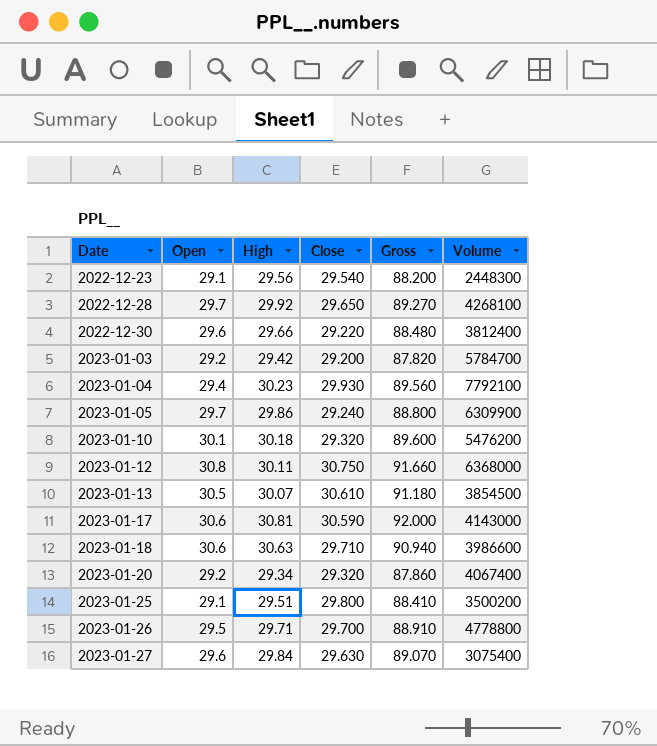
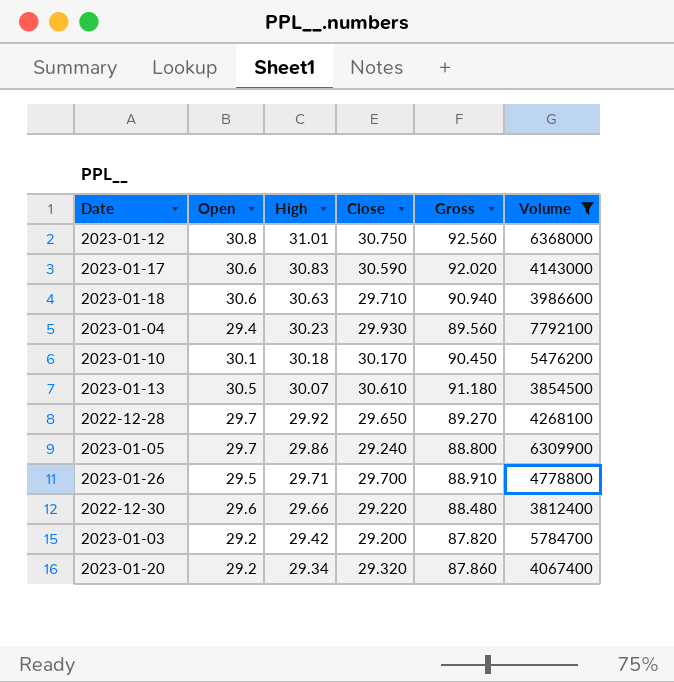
filter: none -> Volume >= 3812400
row order: Date ascending -> High descending
2023-01-12 | High: 30.11 -> 31.01
2023-01-12 | Gross: 91.660 -> 92.560
2023-01-17 | High: 30.81 -> 30.83
2023-01-17 | Gross: 92.000 -> 92.020
2023-01-10 | Close: 29.320 -> 30.170
2023-01-10 | Gross: 89.600 -> 90.450

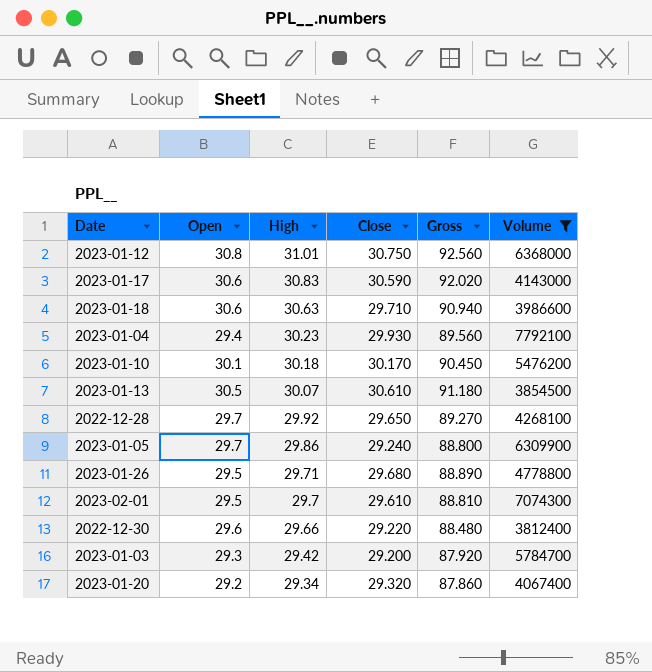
2023-01-26 | Close: 29.700 -> 29.680
2023-01-26 | Gross: 88.910 -> 88.890
row 2023-02-01: none -> 29.5 | 29.7 | 29.610 | 88.810 | 7074300
2023-01-03 | Open: 29.2 -> 29.3
2023-01-03 | Gross: 87.820 -> 87.920

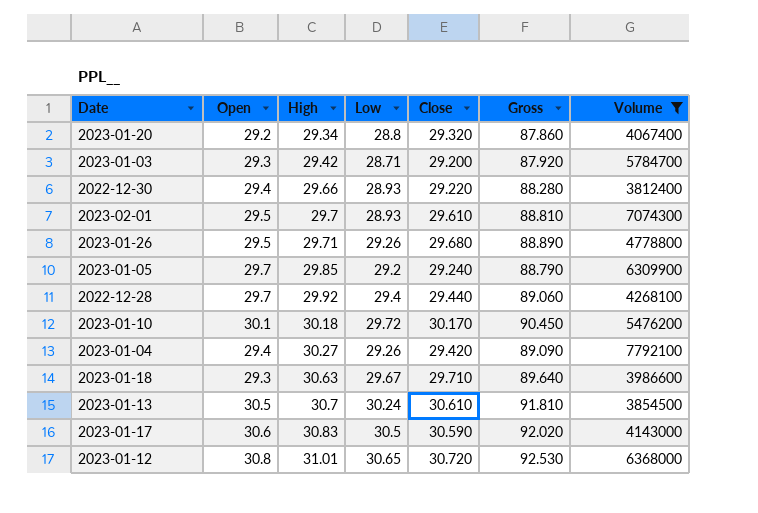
row order: High descending -> High ascending
column Low | position: none -> 4
2022-12-30 | Open: 29.6 -> 29.4
2022-12-30 | Gross: 88.480 -> 88.280
2023-01-05 | High: 29.86 -> 29.85
2023-01-05 | Gross: 88.800 -> 88.790
2022-12-28 | Close: 29.650 -> 29.440
2022-12-28 | Gross: 89.270 -> 89.060
2023-01-04 | High: 30.23 -> 30.27
2023-01-04 | Close: 29.930 -> 29.420
2023-01-04 | Gross: 89.560 -> 89.090
2023-01-18 | Open: 30.6 -> 29.3
2023-01-18 | Gross: 90.940 -> 89.640
2023-01-13 | High: 30.07 -> 30.7
2023-01-13 | Gross: 91.180 -> 91.810
2023-01-12 | Close: 30.750 -> 30.720
2023-01-12 | Gross: 92.560 -> 92.530

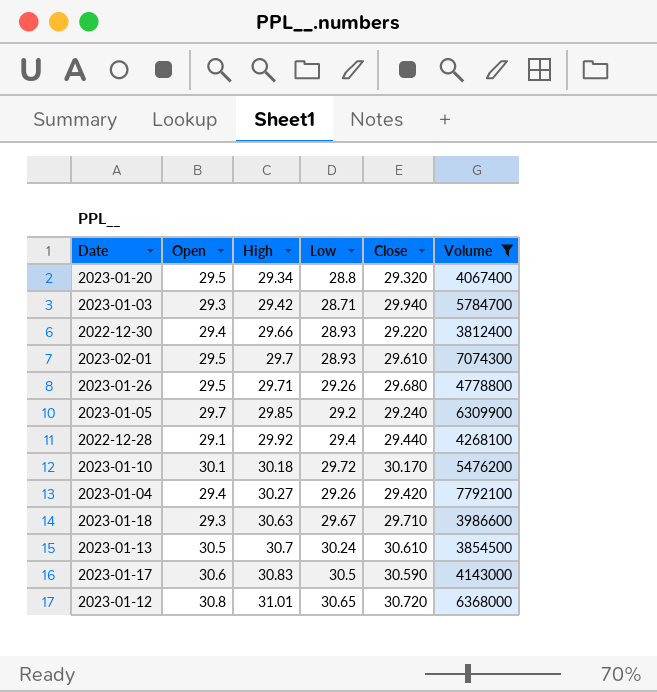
column Gross | formula: [Open] + [High] + [Close] -> none
2023-01-20 | Open: 29.2 -> 29.5
2023-01-03 | Close: 29.200 -> 29.940
2022-12-28 | Open: 29.7 -> 29.1

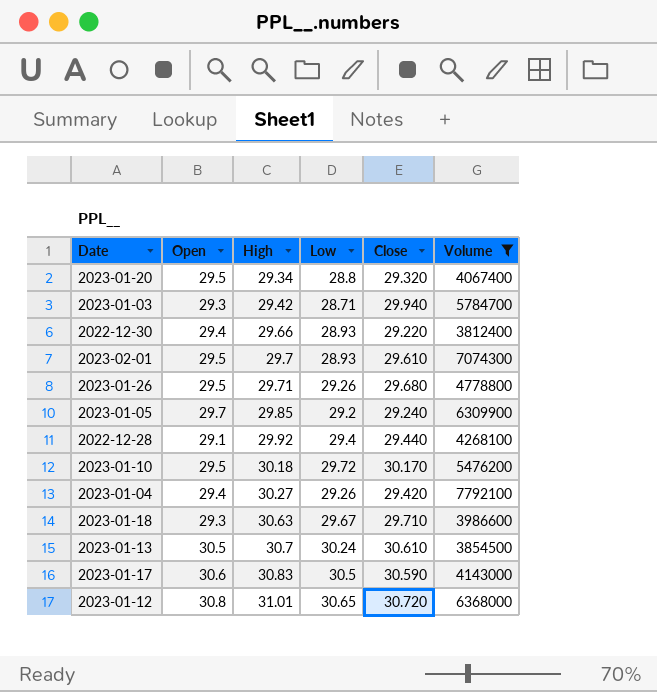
2023-01-10 | Open: 30.1 -> 29.5

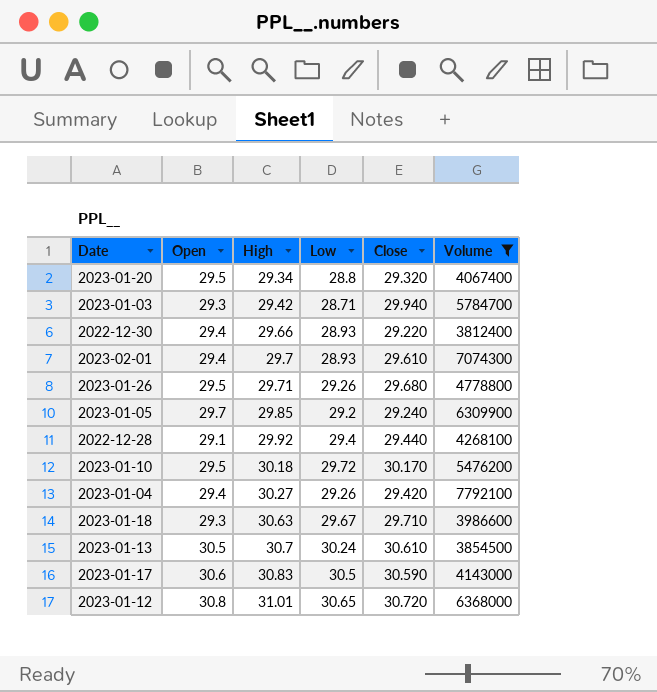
2023-02-01 | Open: 29.5 -> 29.4

